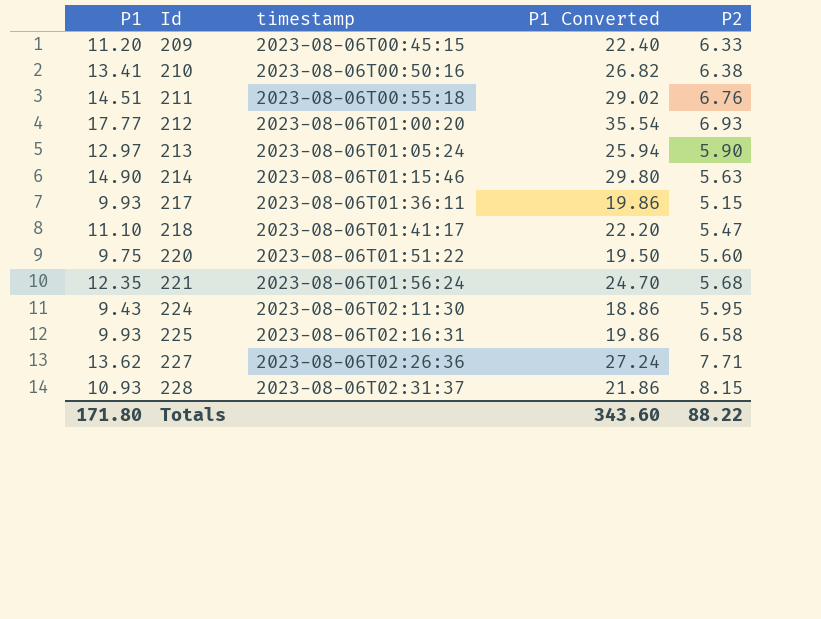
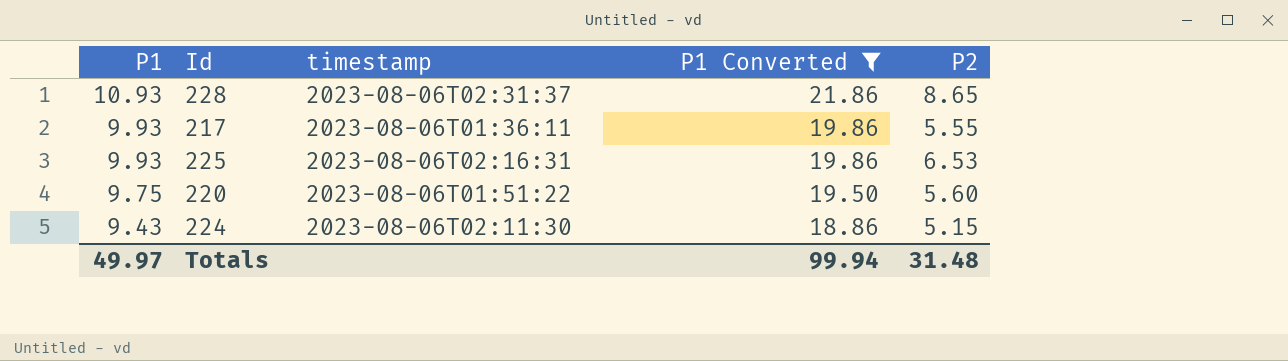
filter: none -> P1 Converted <= 21.86
row order: Id ascending -> P1 descending
228 | P2: 8.15 -> 8.65
217 | P2: 5.15 -> 5.55
225 | P2: 6.58 -> 6.53
224 | P2: 5.95 -> 5.15
Totals | P1: 171.80 -> 49.97
Totals | P1 Converted: 343.60 -> 99.94
Totals | P2: 88.22 -> 31.48

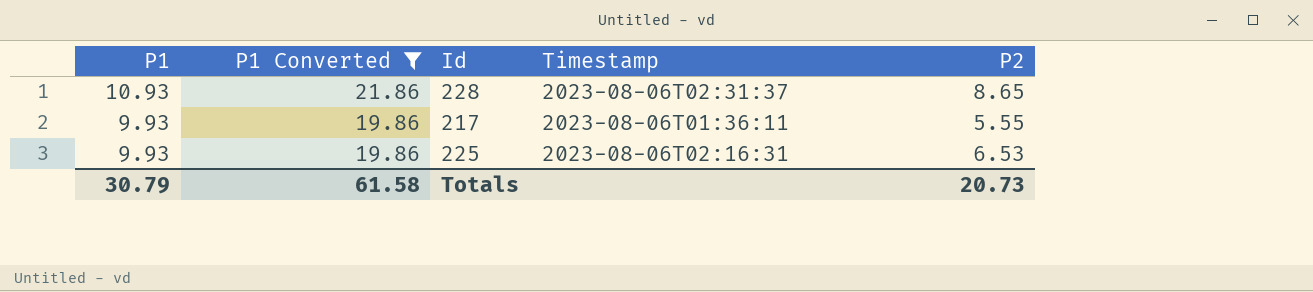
column P1 Converted | position: 4 -> 2
column name: timestamp -> Timestamp
row 220: 9.75 | 2023-08-06T01:51:22 | 19.50 | 5.60 -> none
row 224: 9.43 | 2023-08-06T02:11:30 | 18.86 | 5.15 -> none
Totals | P1: 49.97 -> 30.79
Totals | P1 Converted: 99.94 -> 61.58
Totals | P2: 31.48 -> 20.73

